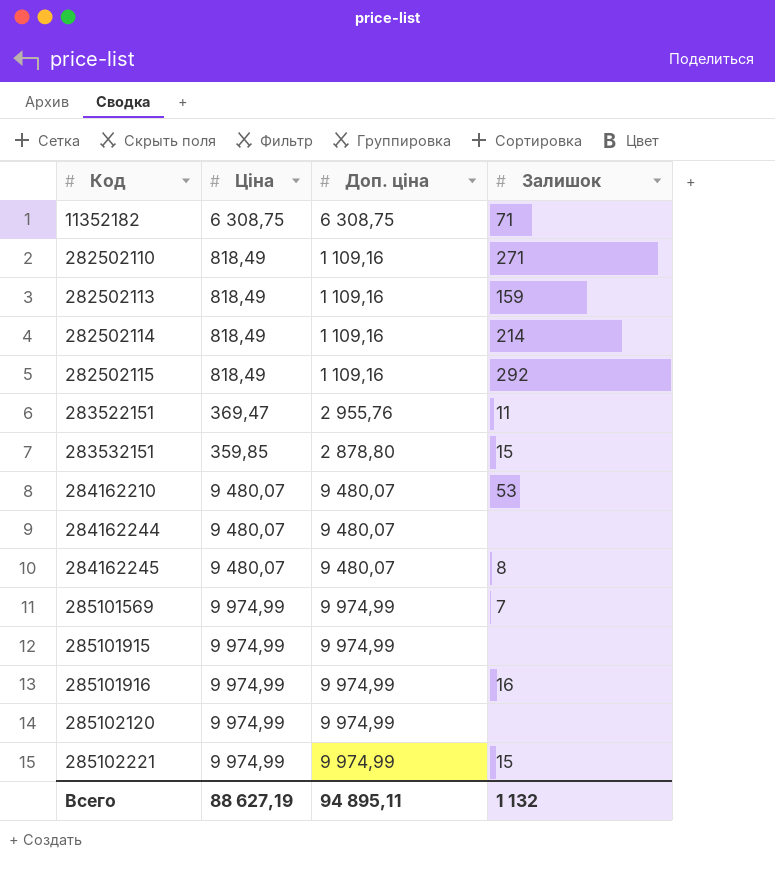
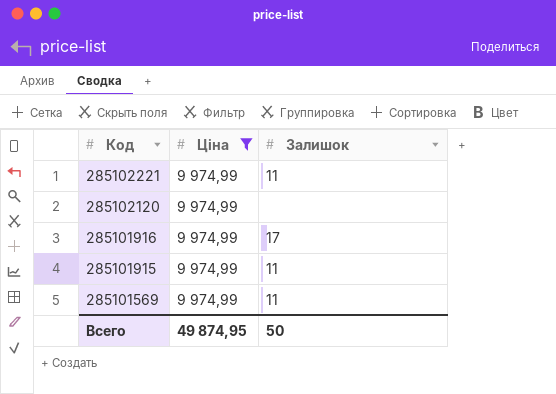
filter: none -> Ціна = 9 974,99
row order: Код ascending -> Код descending
column Доп. ціна | position: 3 -> none
285102221 | Залишок: 15 -> 11
285101916 | Залишок: 16 -> 17
285101915 | Залишок: none -> 11
285101569 | Залишок: 7 -> 11
Всего | Ціна: 88 627,19 -> 49 874,95
Всего | Залишок: 1 132 -> 50

